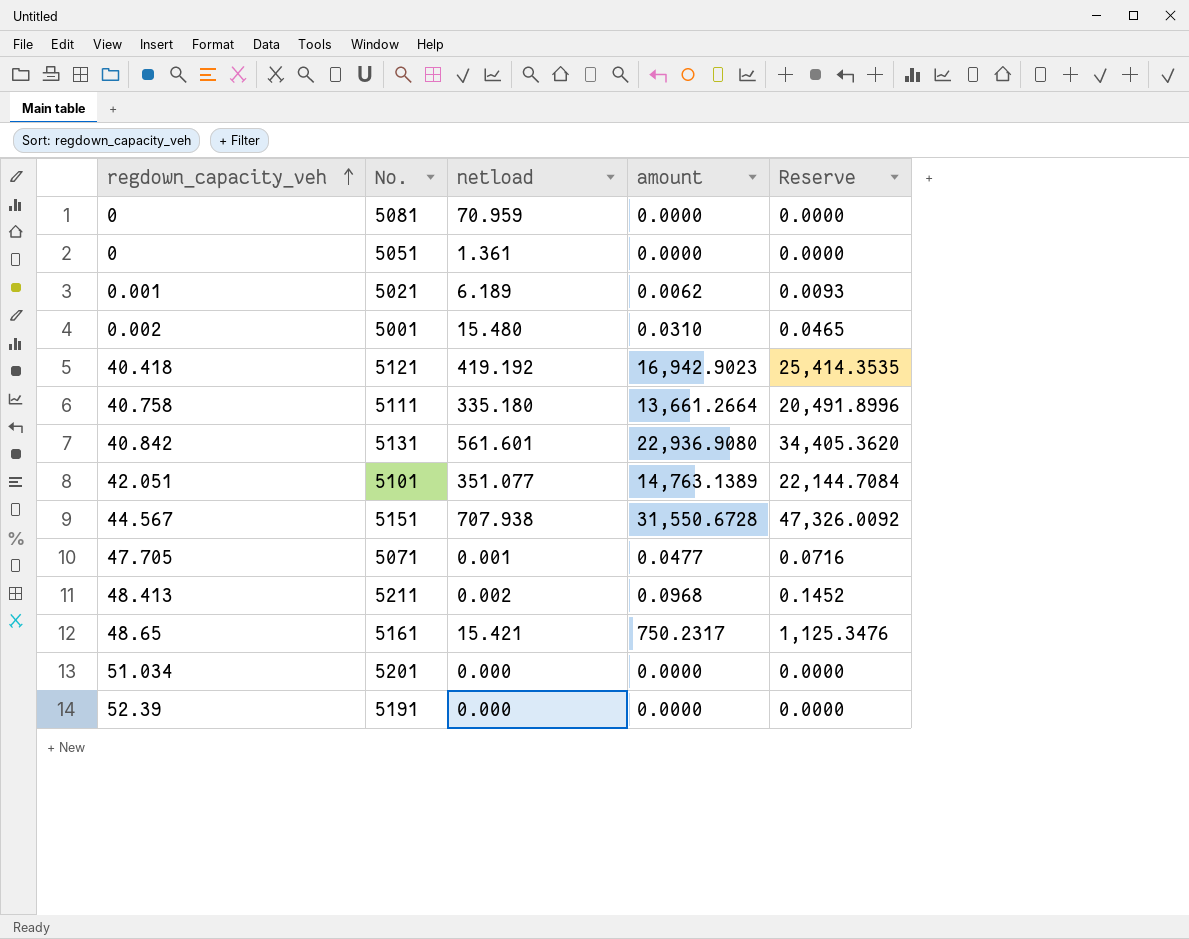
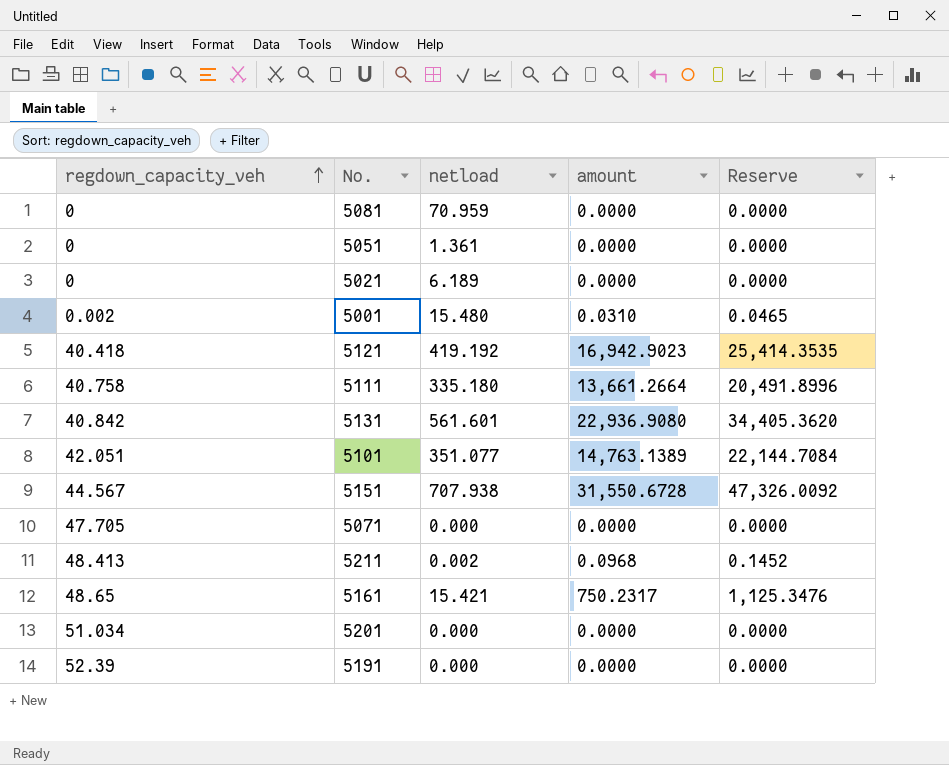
5021 | regdown_capacity_veh: 0.001 -> 0
5021 | amount: 0.0062 -> 0.0000
5021 | Reserve: 0.0093 -> 0.0000
5071 | netload: 0.001 -> 0.000
5071 | amount: 0.0477 -> 0.0000
5071 | Reserve: 0.0716 -> 0.0000

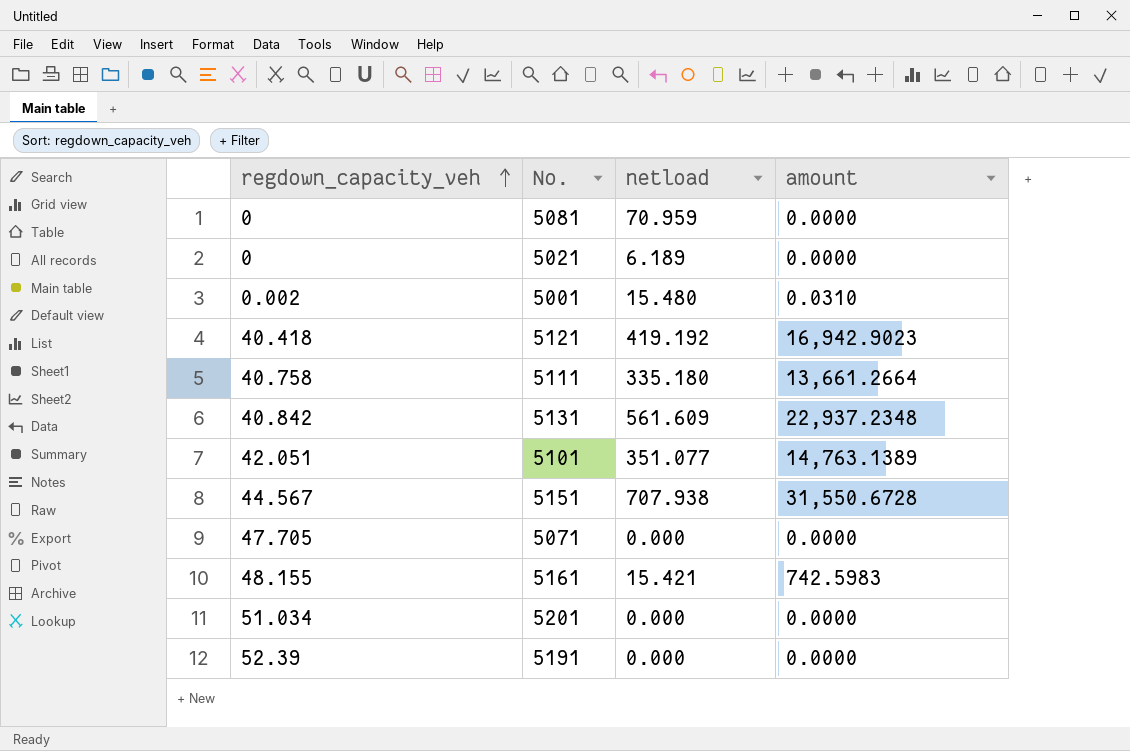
column Reserve | formula: [amount] * 1.5 -> none
row 5051: 0 | 1.361 | 0.0000 | 0.0000 -> none
row 5211: 48.413 | 0.002 | 0.0968 | 0.1452 -> none
5131 | netload: 561.601 -> 561.609
5131 | amount: 22,936.9080 -> 22,937.2348
5161 | regdown_capacity_veh: 48.65 -> 48.155
5161 | amount: 750.2317 -> 742.5983

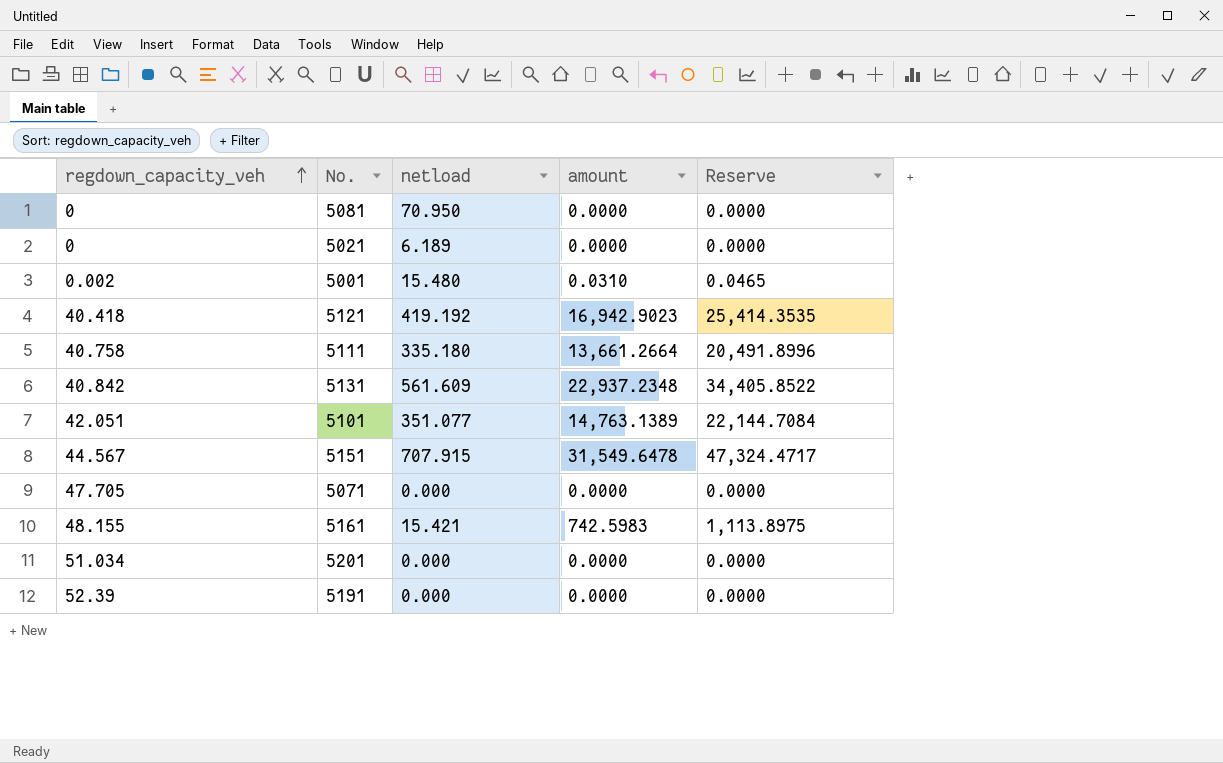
column Reserve | formula: none -> [amount] * 1.5
5081 | netload: 70.959 -> 70.950
5151 | netload: 707.938 -> 707.915
5151 | amount: 31,550.6728 -> 31,549.6478

